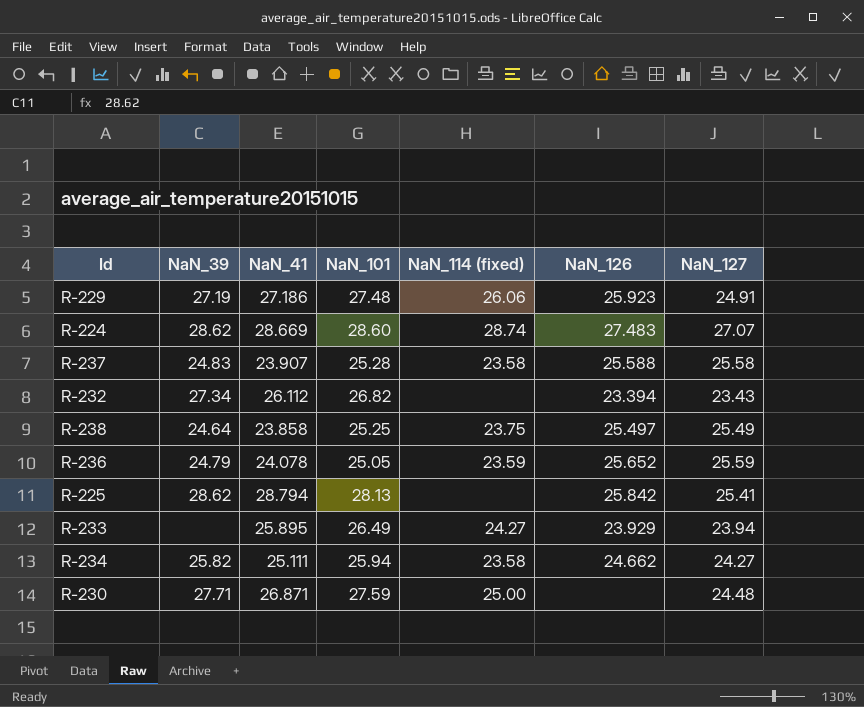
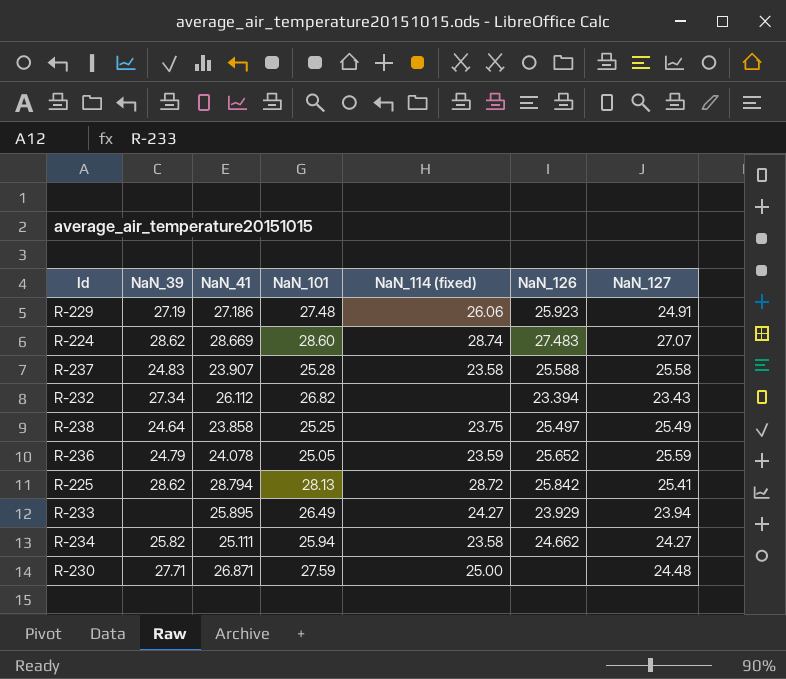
R-225 | NaN_114 (fixed): none -> 28.72

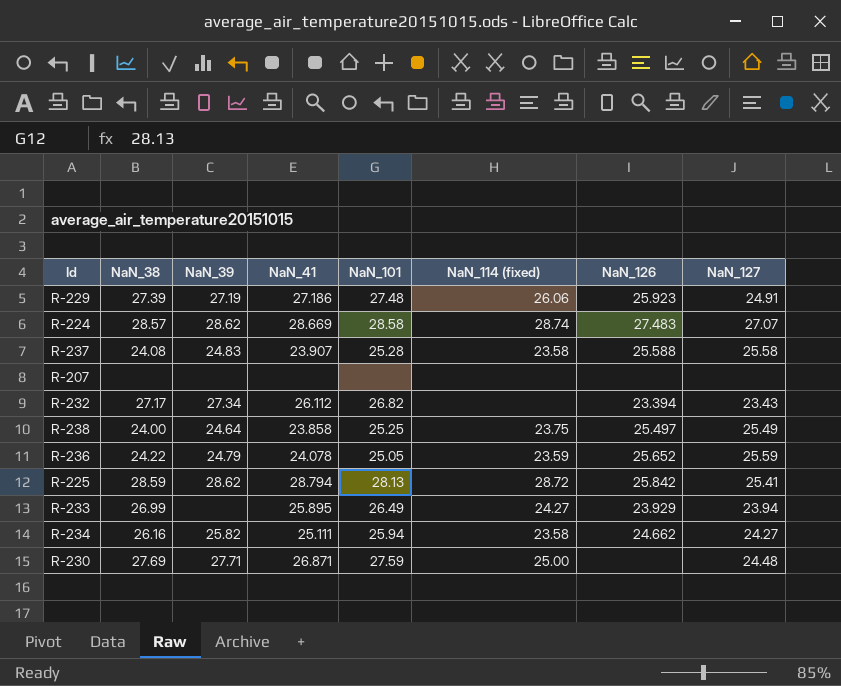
column NaN_38 | position: none -> 2
R-224 | NaN_101: 28.60 -> 28.58
row R-207: none -> none | none | none | none | none | none | none

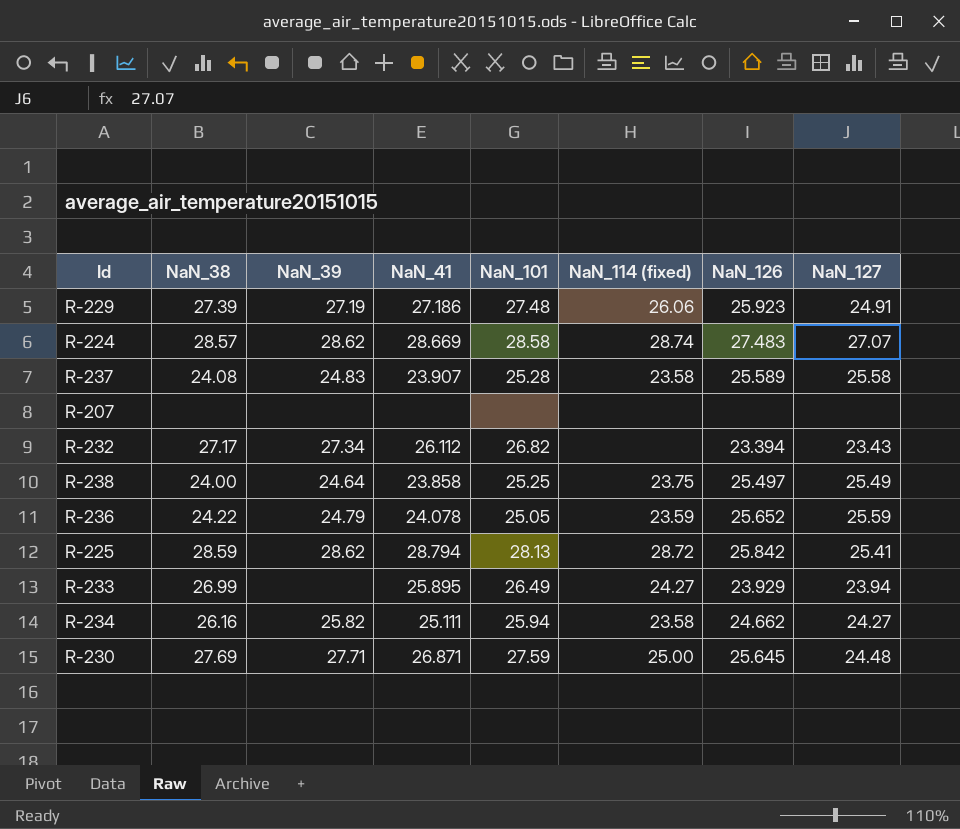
R-237 | NaN_126: 25.588 -> 25.589
R-230 | NaN_126: none -> 25.645

